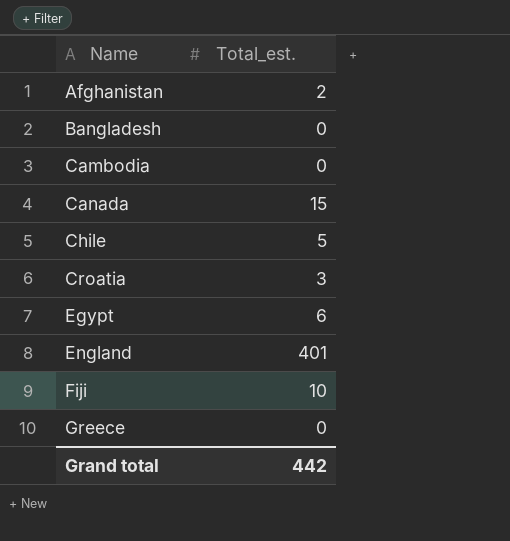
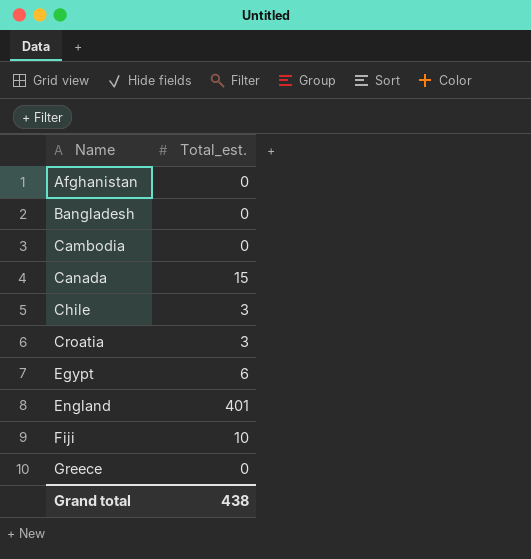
Afghanistan | Total_est.: 2 -> 0
Chile | Total_est.: 5 -> 3
Grand total | Total_est.: 442 -> 438

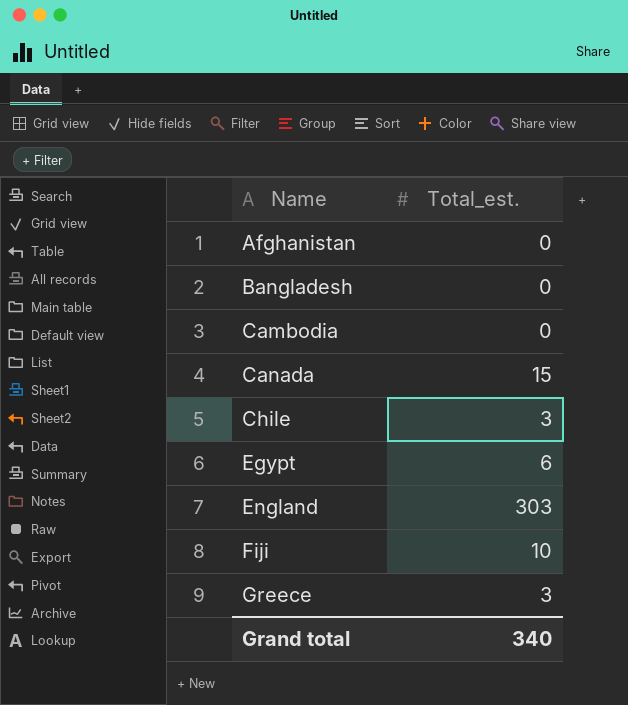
row Croatia: 3 -> none
England | Total_est.: 401 -> 303
Greece | Total_est.: 0 -> 3
Grand total | Total_est.: 438 -> 340

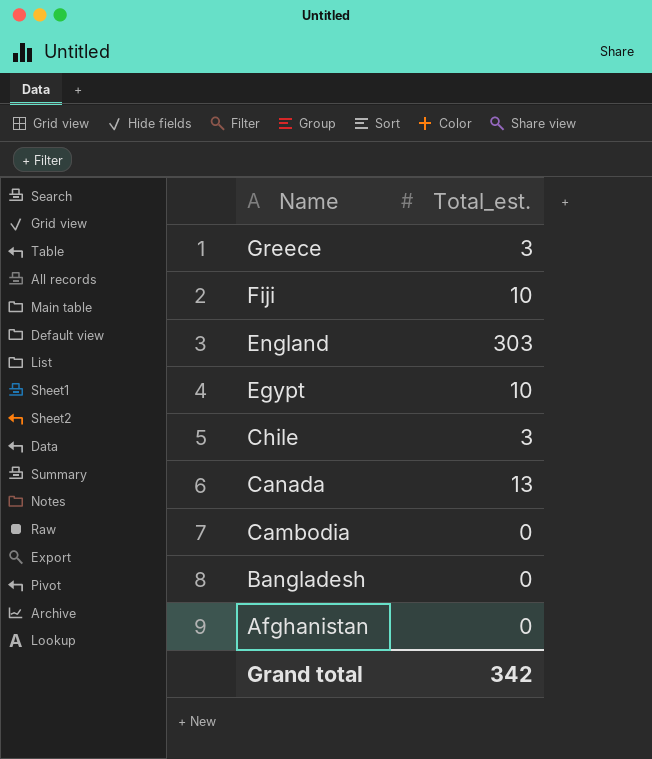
row order: Name ascending -> Name descending
Egypt | Total_est.: 6 -> 10
Canada | Total_est.: 15 -> 13
Grand total | Total_est.: 340 -> 342

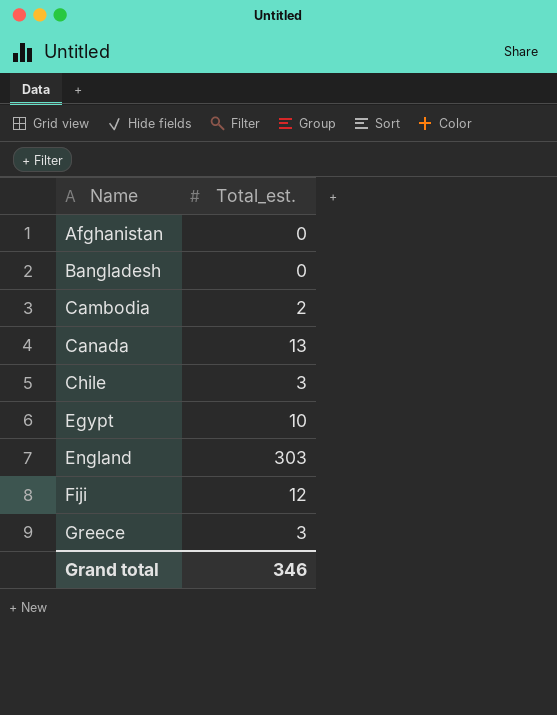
row order: Name descending -> Name ascending
Cambodia | Total_est.: 0 -> 2
Fiji | Total_est.: 10 -> 12
Grand total | Total_est.: 342 -> 346

